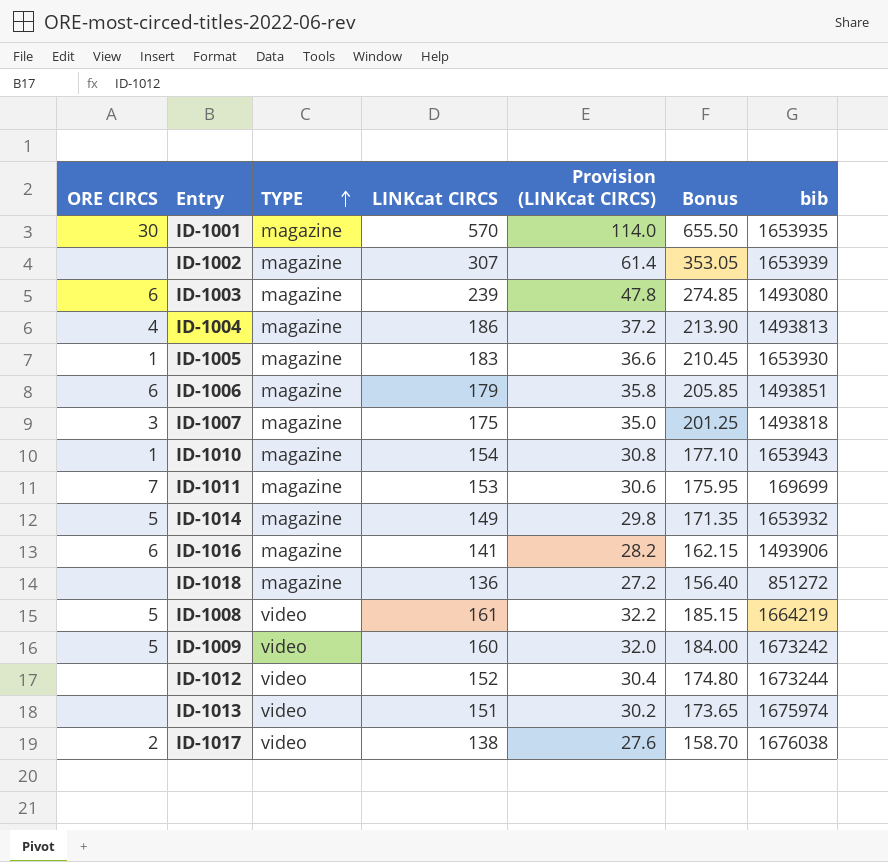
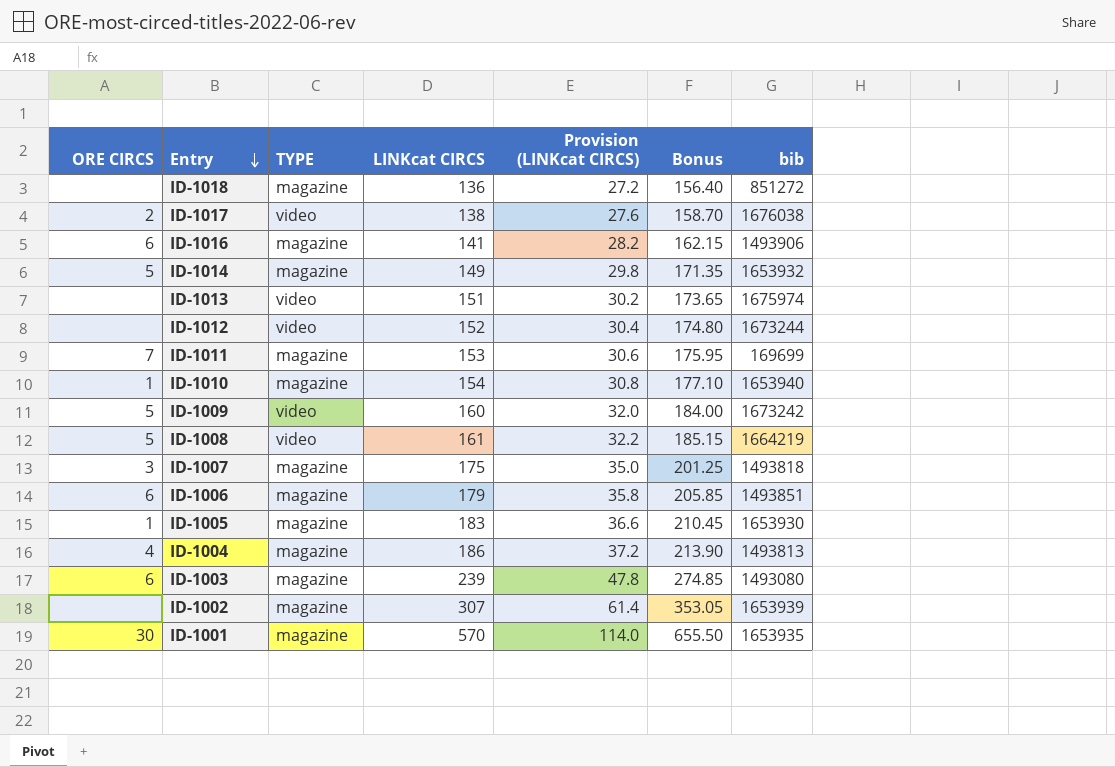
row order: TYPE ascending -> Entry descending
ID-1010 | bib: 1653943 -> 1653940

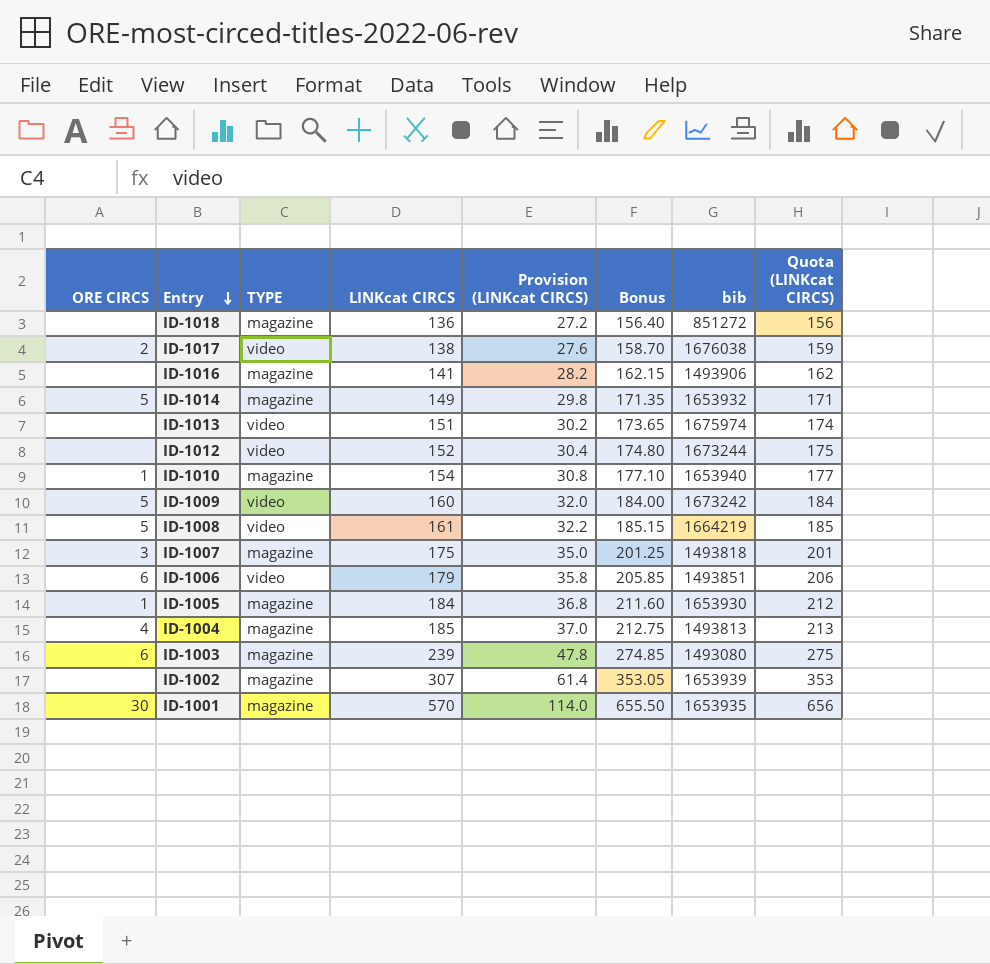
column Quota (LINKcat CIRCS) | formula: none -> [LINKcat CIRCS] * 1.15
row ID-1011: 7 | magazine | 153 | 30.6 | 175.95 | 169699 -> none
ID-1016 | ORE CIRCS: 6 -> none
ID-1006 | TYPE: magazine -> video
ID-1005 | LINKcat CIRCS: 183 -> 184
ID-1005 | Provision (LINKcat CIRCS): 36.6 -> 36.8
ID-1005 | Bonus: 210.45 -> 211.60
ID-1004 | LINKcat CIRCS: 186 -> 185
ID-1004 | Provision (LINKcat CIRCS): 37.2 -> 37.0
ID-1004 | Bonus: 213.90 -> 212.75

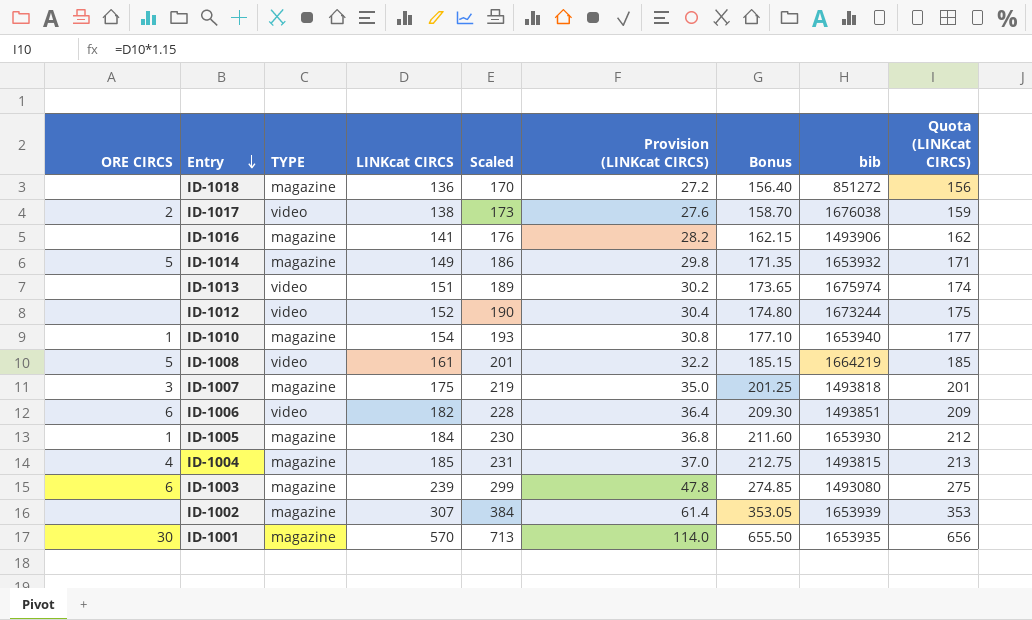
column Scaled | formula: none -> [LINKcat CIRCS] * 1.25
row ID-1009: 5 | video | 160 | 32.0 | 184.00 | 1673242 | 184 -> none
ID-1006 | LINKcat CIRCS: 179 -> 182
ID-1006 | Provision (LINKcat CIRCS): 35.8 -> 36.4
ID-1006 | Bonus: 205.85 -> 209.30
ID-1006 | Quota (LINKcat CIRCS): 206 -> 209
ID-1004 | bib: 1493813 -> 1493815

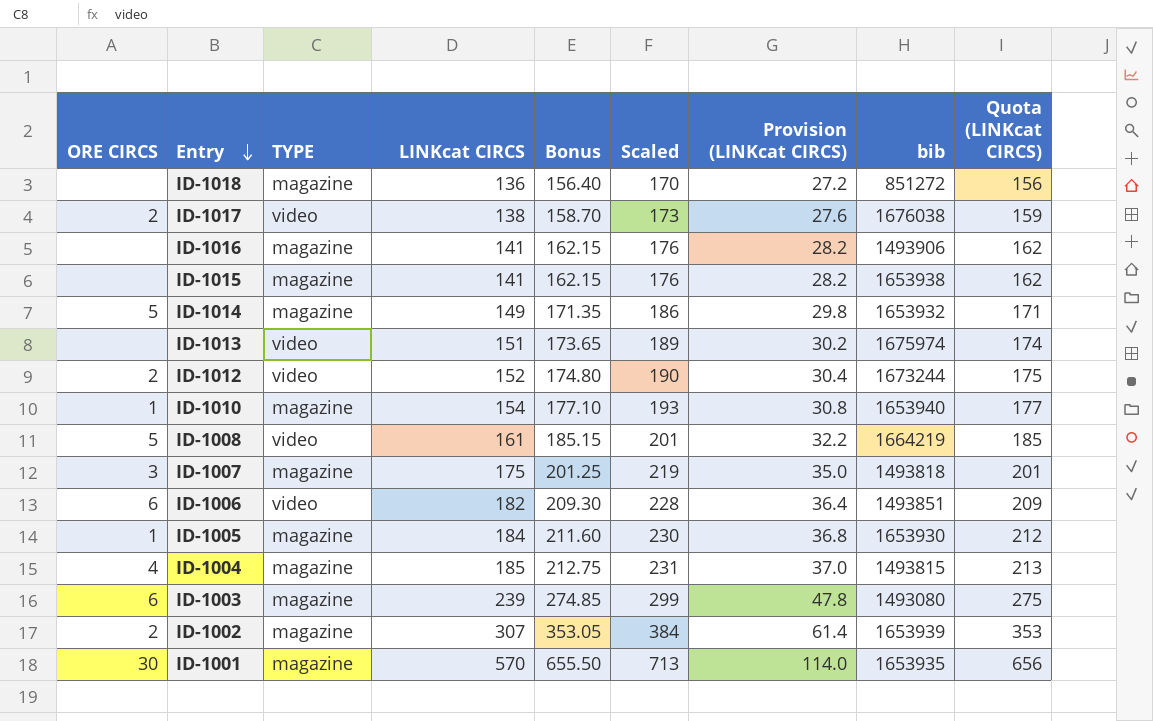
column Bonus | position: 7 -> 5
row ID-1015: none -> none | magazine | 141 | 162.15 | 176 | 28.2 | 1653938 | 162
ID-1012 | ORE CIRCS: none -> 2
ID-1002 | ORE CIRCS: none -> 2

